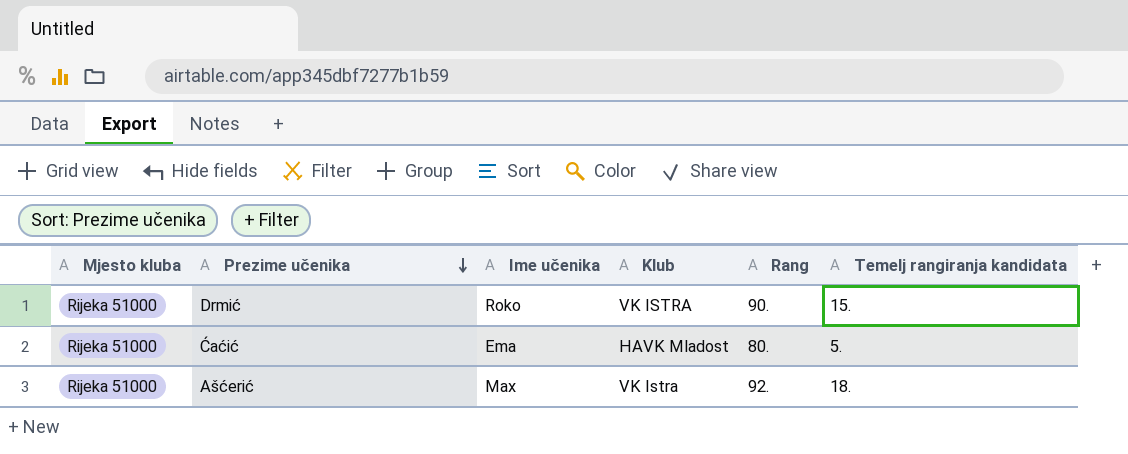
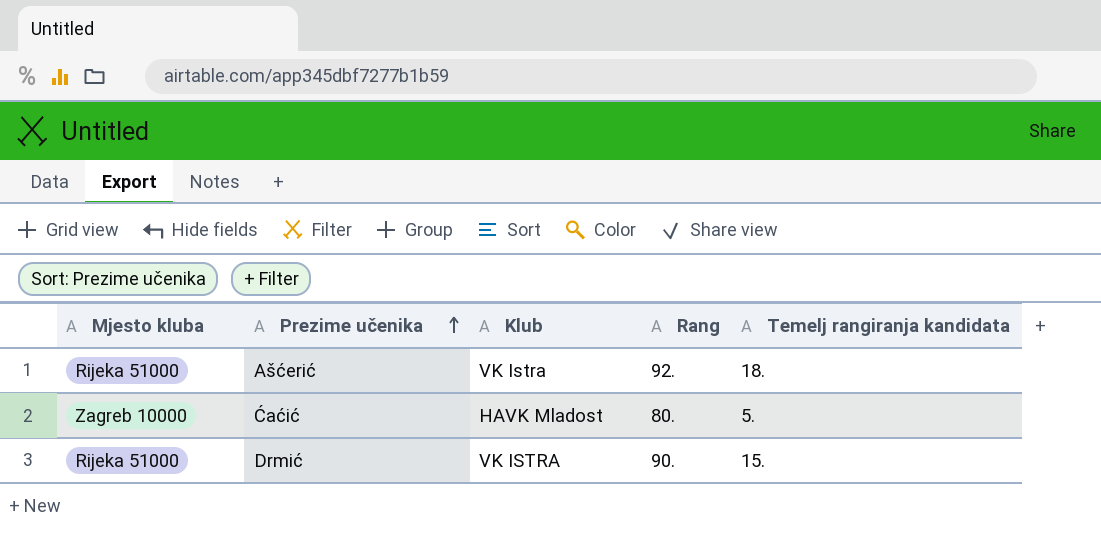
row order: Prezime učenika descending -> Prezime učenika ascending
column Ime učenika | position: 3 -> none
Ćaćić | Mjesto kluba: Rijeka 51000 -> Zagreb 10000

